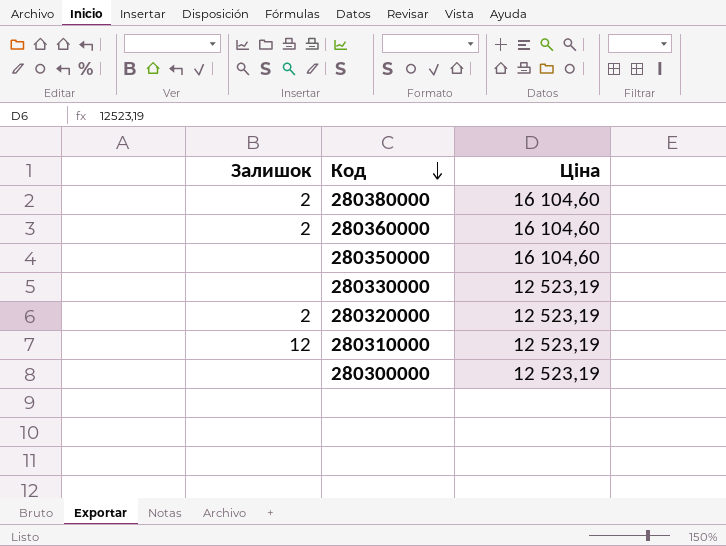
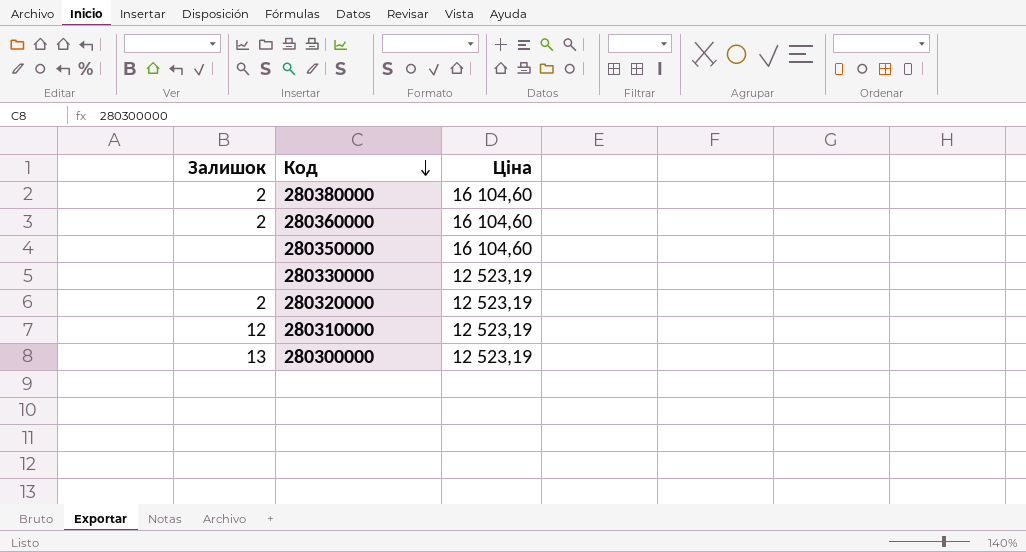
280300000 | Залишок: none -> 13

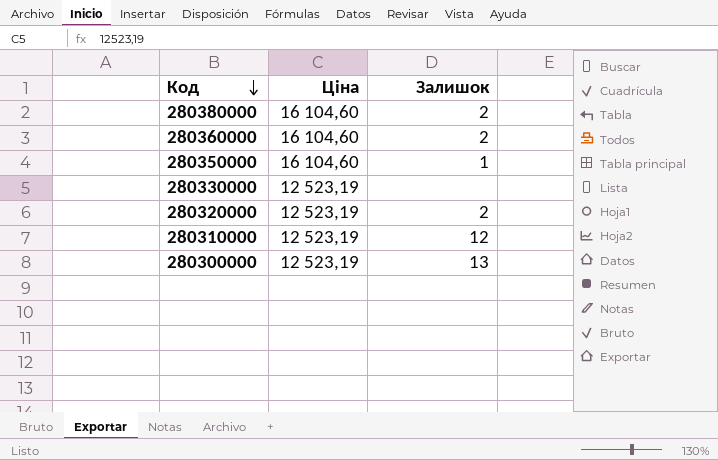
column Залишок | position: 1 -> 3
280350000 | Залишок: none -> 1

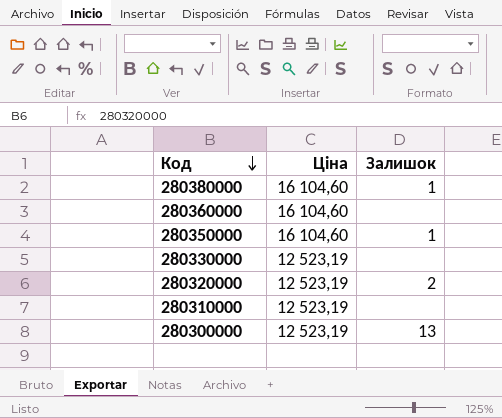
280380000 | Залишок: 2 -> 1
280360000 | Залишок: 2 -> none
280310000 | Залишок: 12 -> none

